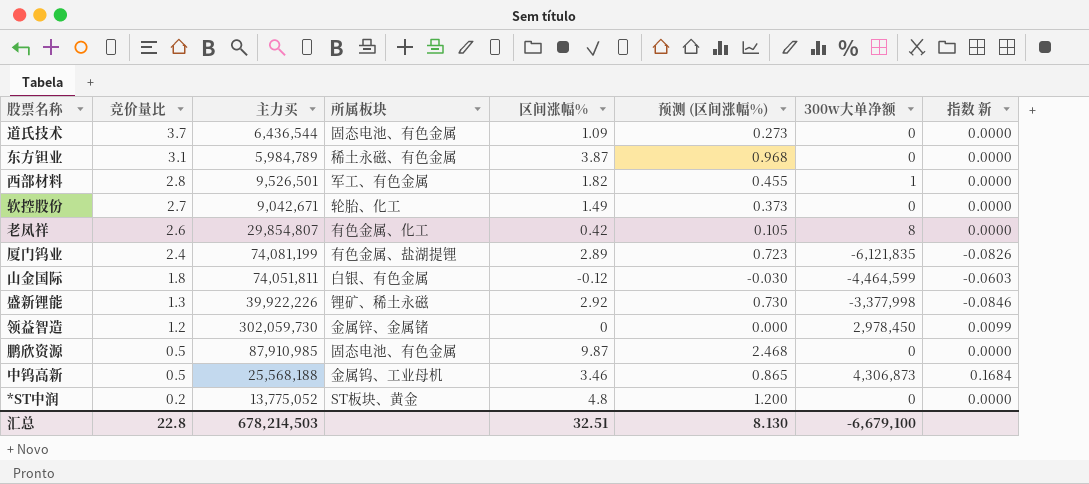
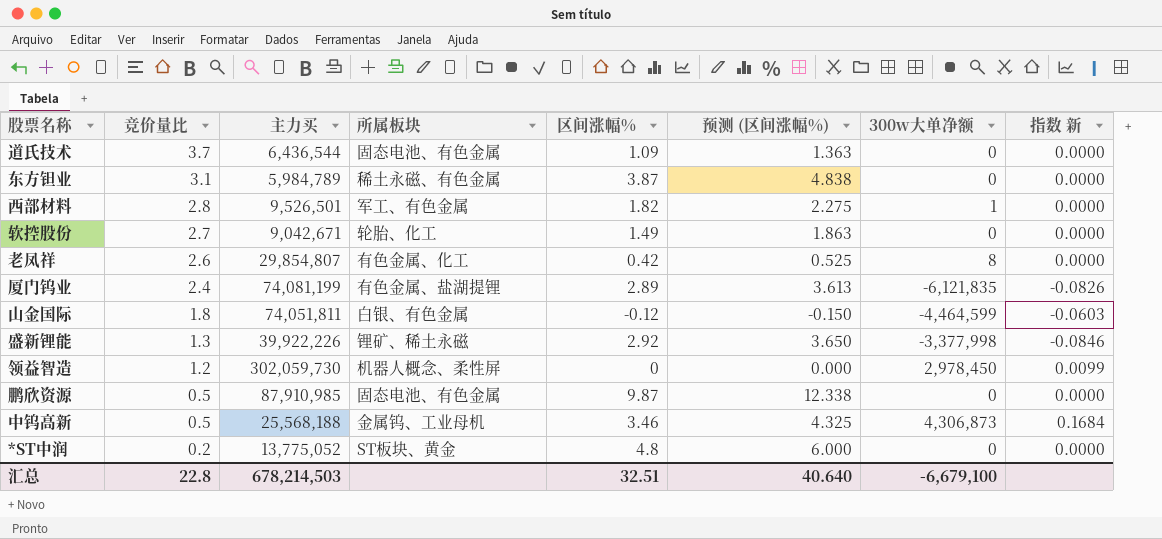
column 预测 (区间涨幅%) | formula: [区间涨幅%] * 0.25 -> [区间涨幅%] * 1.25
领益智造 | 所属板块: 金属锌、金属锗 -> 机器人概念、柔性屏
汇总 | 预测 (区间涨幅%): 8.130 -> 40.640

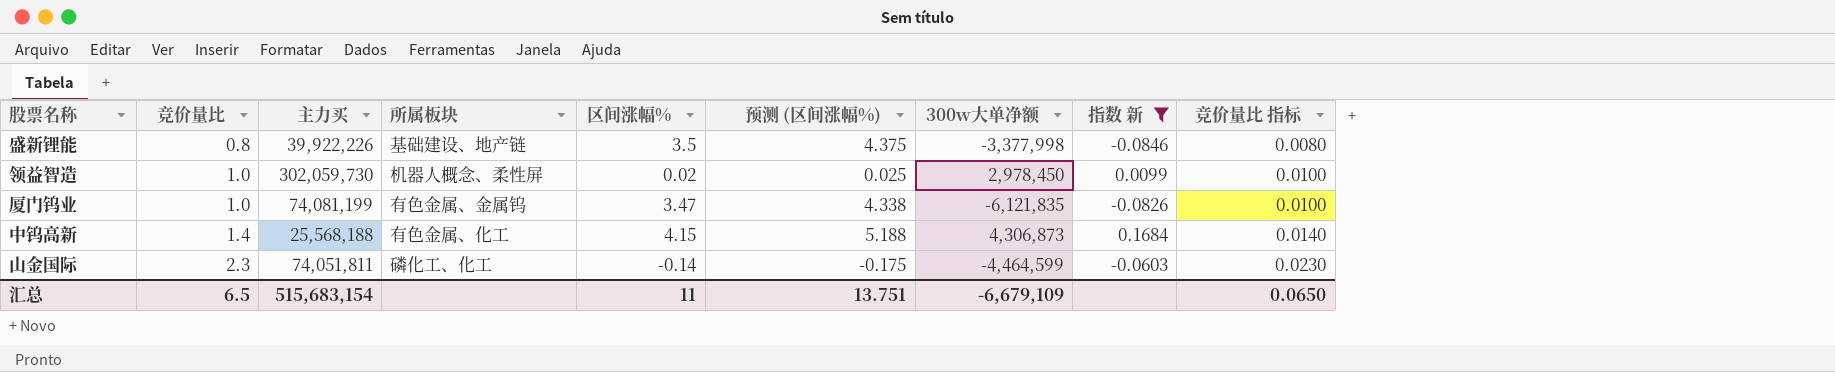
filter: none -> 指数 新 != 0.0000
row order: 竞价量比 descending -> 竞价量比 ascending
column 竞价量比 指标 | formula: none -> [竞价量比] * 0.01
盛新锂能 | 竞价量比: 1.3 -> 0.8
盛新锂能 | 所属板块: 锂矿、稀土永磁 -> 基础建设、地产链
盛新锂能 | 区间涨幅%: 2.92 -> 3.5
盛新锂能 | 预测 (区间涨幅%): 3.650 -> 4.375
领益智造 | 竞价量比: 1.2 -> 1.0
领益智造 | 区间涨幅%: 0 -> 0.02
领益智造 | 预测 (区间涨幅%): 0.000 -> 0.025
厦门钨业 | 竞价量比: 2.4 -> 1.0
厦门钨业 | 所属板块: 有色金属、盐湖提锂 -> 有色金属、金属钨
厦门钨业 | 区间涨幅%: 2.89 -> 3.47
厦门钨业 | 预测 (区间涨幅%): 3.613 -> 4.338
中钨高新 | 竞价量比: 0.5 -> 1.4
中钨高新 | 所属板块: 金属钨、工业母机 -> 有色金属、化工
中钨高新 | 区间涨幅%: 3.46 -> 4.15
中钨高新 | 预测 (区间涨幅%): 4.325 -> 5.188
山金国际 | 竞价量比: 1.8 -> 2.3
山金国际 | 所属板块: 白银、有色金属 -> 磷化工、化工
山金国际 | 区间涨幅%: -0.12 -> -0.14
山金国际 | 预测 (区间涨幅%): -0.150 -> -0.175
汇总 | 竞价量比: 22.8 -> 6.5
汇总 | 主力买: 678,214,503 -> 515,683,154
汇总 | 区间涨幅%: 32.51 -> 11
汇总 | 预测 (区间涨幅%): 40.640 -> 13.751
汇总 | 300w大单净额: -6,679,100 -> -6,679,109

